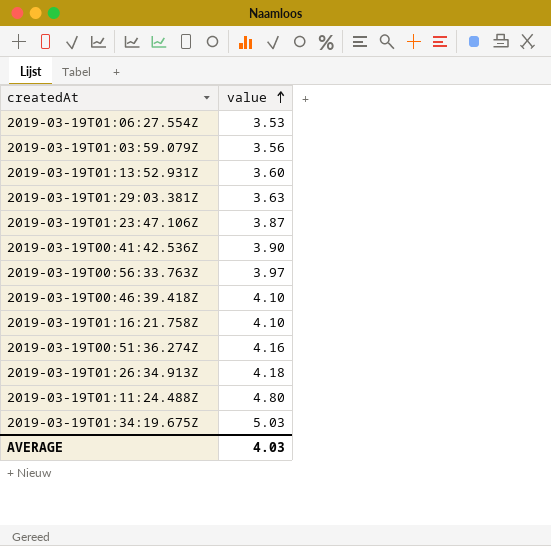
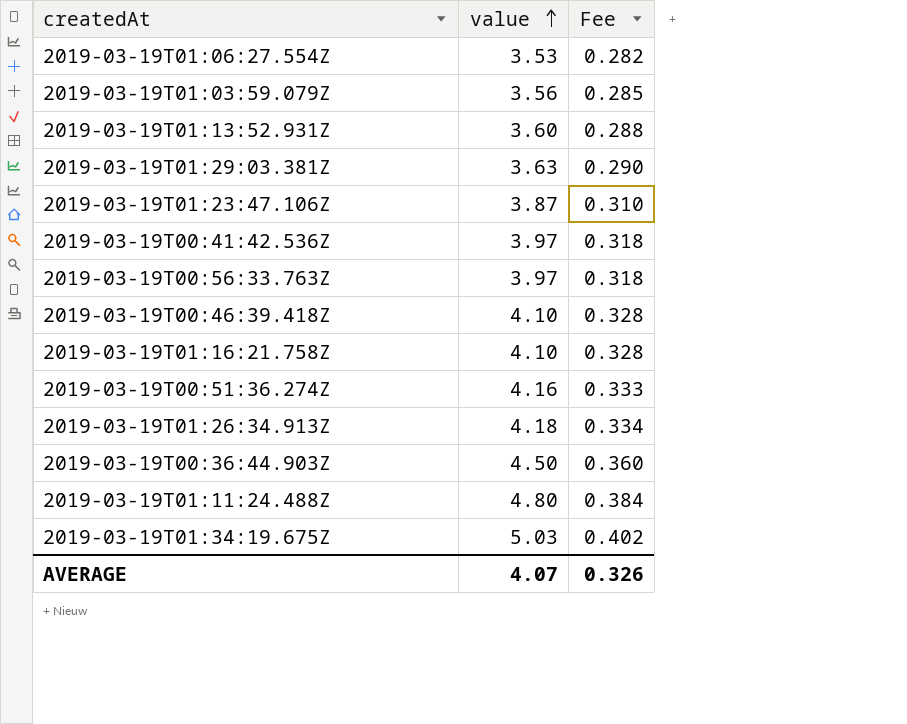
column Fee | formula: none -> [value] * 0.08
2019-03-19T00:41:42.536Z | value: 3.90 -> 3.97
row 2019-03-19T00:36:44.903Z: none -> 4.50 | 0.360
AVERAGE | value: 4.03 -> 4.07

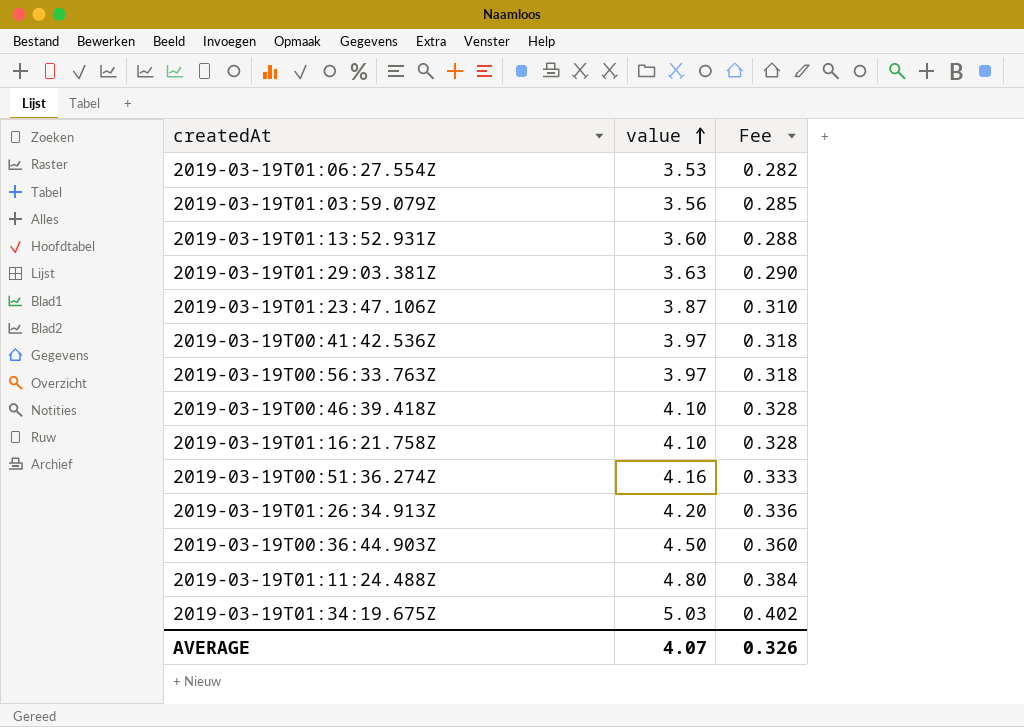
2019-03-19T01:26:34.913Z | value: 4.18 -> 4.20
2019-03-19T01:26:34.913Z | Fee: 0.334 -> 0.336

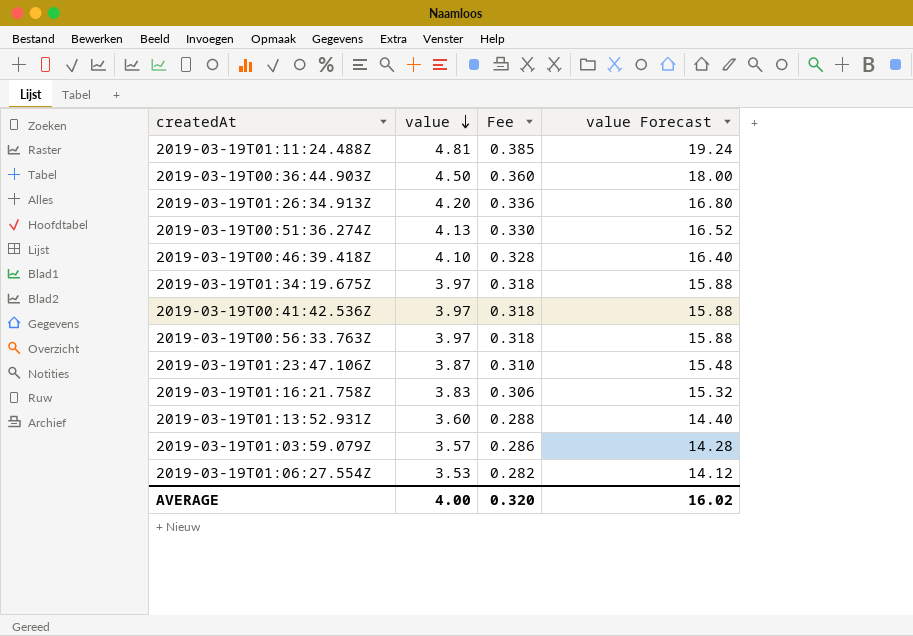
row order: value ascending -> value descending
column value Forecast | formula: none -> [value] * 4
row 2019-03-19T01:29:03.381Z: 3.63 | 0.290 -> none
2019-03-19T01:11:24.488Z | value: 4.80 -> 4.81
2019-03-19T01:11:24.488Z | Fee: 0.384 -> 0.385
2019-03-19T00:51:36.274Z | value: 4.16 -> 4.13
2019-03-19T00:51:36.274Z | Fee: 0.333 -> 0.330
2019-03-19T01:34:19.675Z | value: 5.03 -> 3.97
2019-03-19T01:34:19.675Z | Fee: 0.402 -> 0.318
2019-03-19T01:16:21.758Z | value: 4.10 -> 3.83
2019-03-19T01:16:21.758Z | Fee: 0.328 -> 0.306
2019-03-19T01:03:59.079Z | value: 3.56 -> 3.57
2019-03-19T01:03:59.079Z | Fee: 0.285 -> 0.286
AVERAGE | value: 4.07 -> 4.00
AVERAGE | Fee: 0.326 -> 0.320

